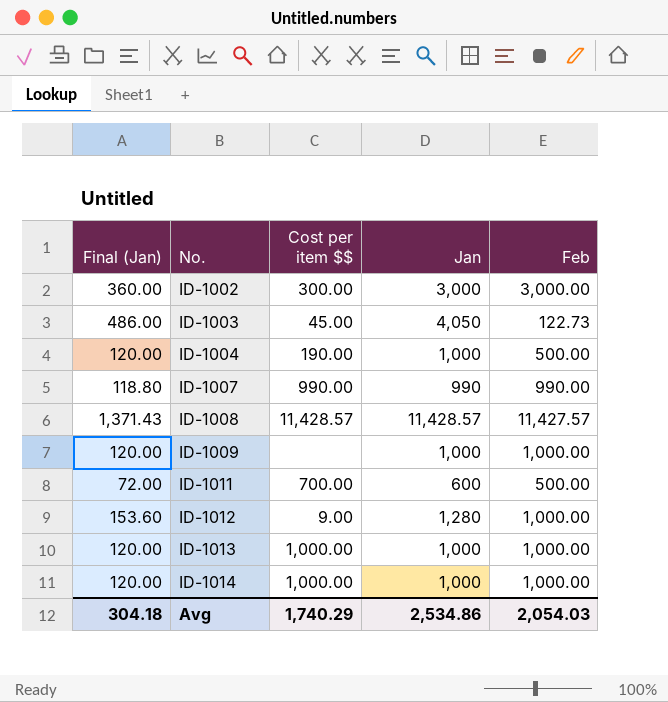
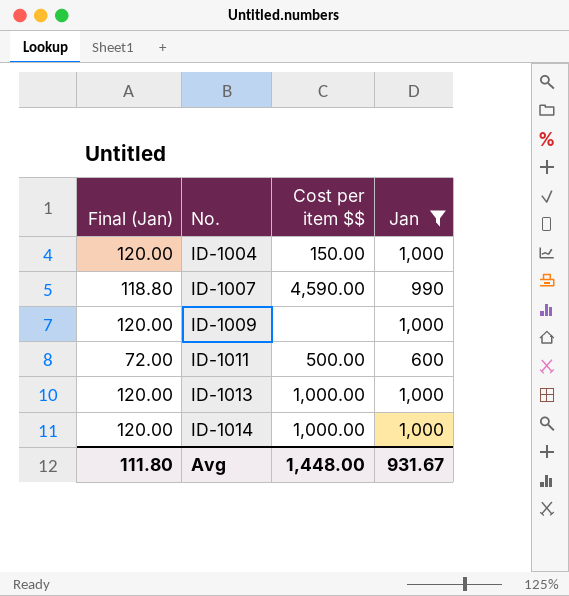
filter: none -> Jan <= 1,000
column Feb | position: 5 -> none
ID-1004 | Cost per item $$: 190.00 -> 150.00
ID-1007 | Cost per item $$: 990.00 -> 4,590.00
ID-1011 | Cost per item $$: 700.00 -> 500.00
Avg | Final (Jan): 304.18 -> 111.80
Avg | Cost per item $$: 1,740.29 -> 1,448.00
Avg | Jan: 2,534.86 -> 931.67

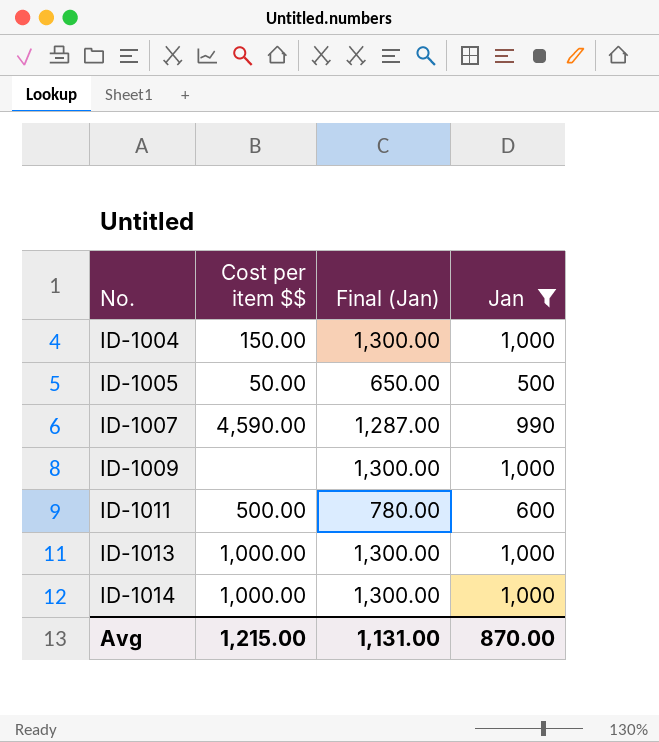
column Final (Jan) | formula: [Jan] * 0.12 -> [Jan] * 1.3
column Final (Jan) | position: 1 -> 3
row ID-1005: none -> 50.00 | 650.00 | 500
Avg | Cost per item $$: 1,448.00 -> 1,215.00
Avg | Final (Jan): 111.80 -> 1,131.00
Avg | Jan: 931.67 -> 870.00

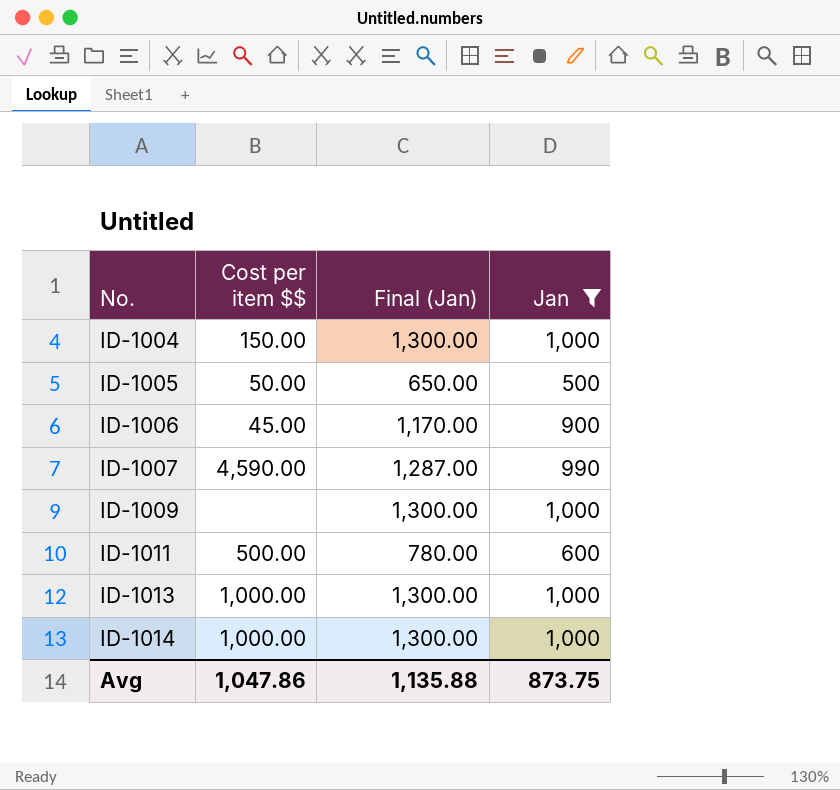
row ID-1006: none -> 45.00 | 1,170.00 | 900
Avg | Cost per item $$: 1,215.00 -> 1,047.86
Avg | Final (Jan): 1,131.00 -> 1,135.88
Avg | Jan: 870.00 -> 873.75

